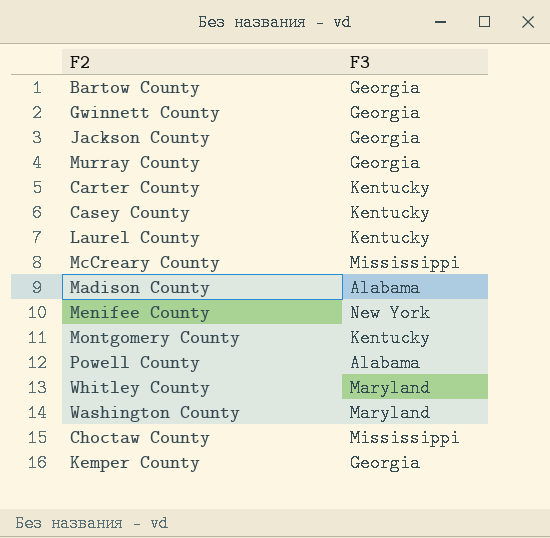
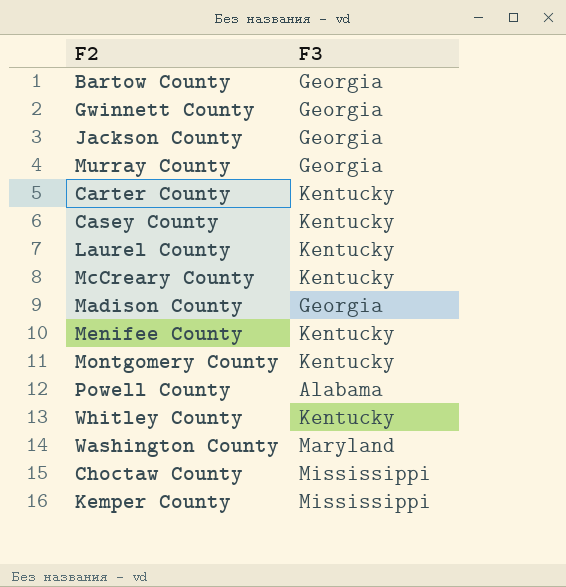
McCreary County | F3: Mississippi -> Kentucky
Madison County | F3: Alabama -> Georgia
Menifee County | F3: New York -> Kentucky
Whitley County | F3: Maryland -> Kentucky
Kemper County | F3: Georgia -> Mississippi

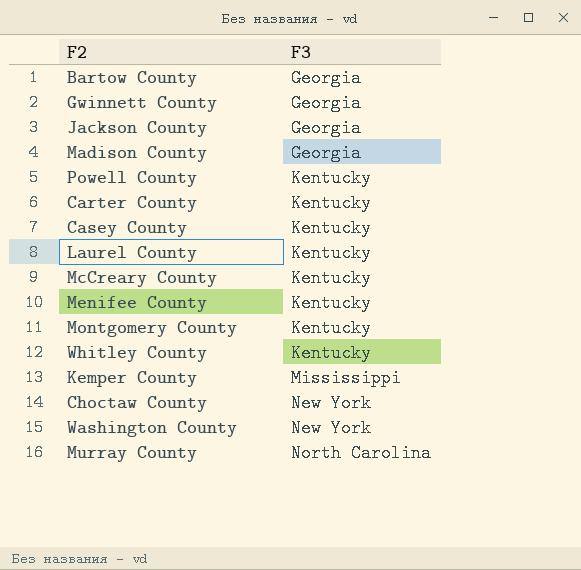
row order: none -> F3 ascending
Powell County | F3: Alabama -> Kentucky
Choctaw County | F3: Mississippi -> New York
Washington County | F3: Maryland -> New York
Murray County | F3: Georgia -> North Carolina

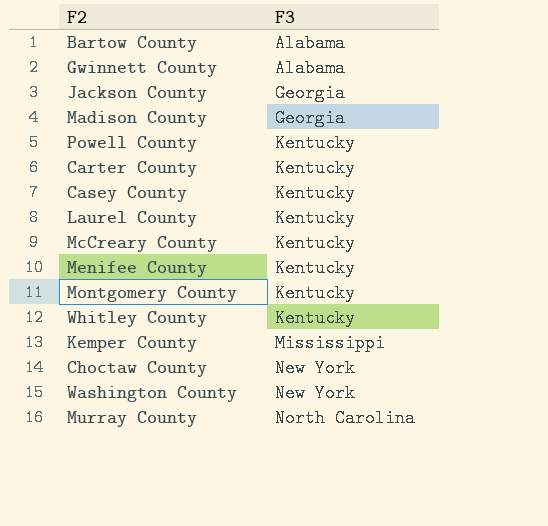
Bartow County | F3: Georgia -> Alabama
Gwinnett County | F3: Georgia -> Alabama

